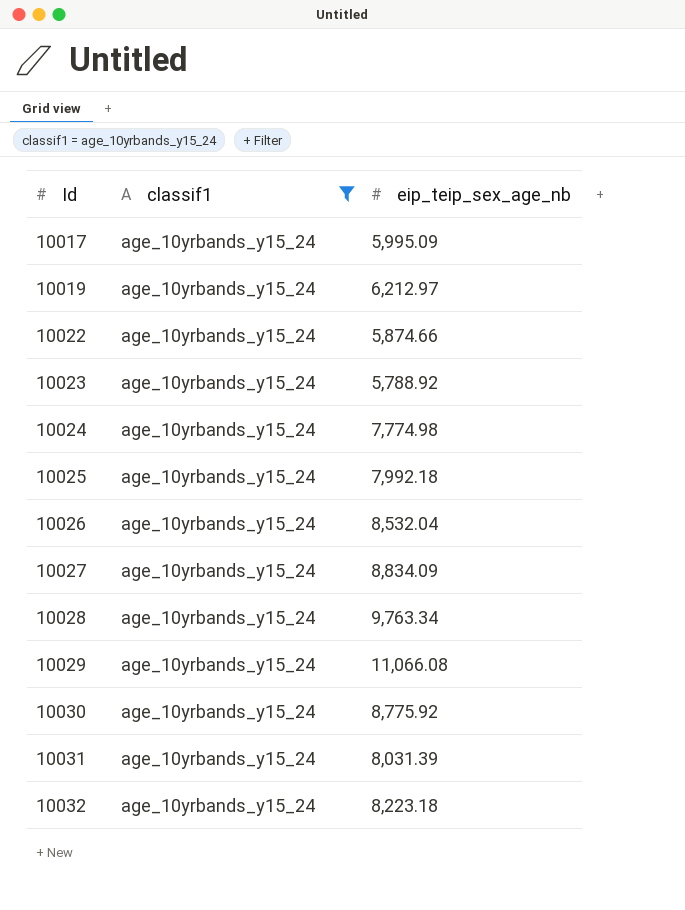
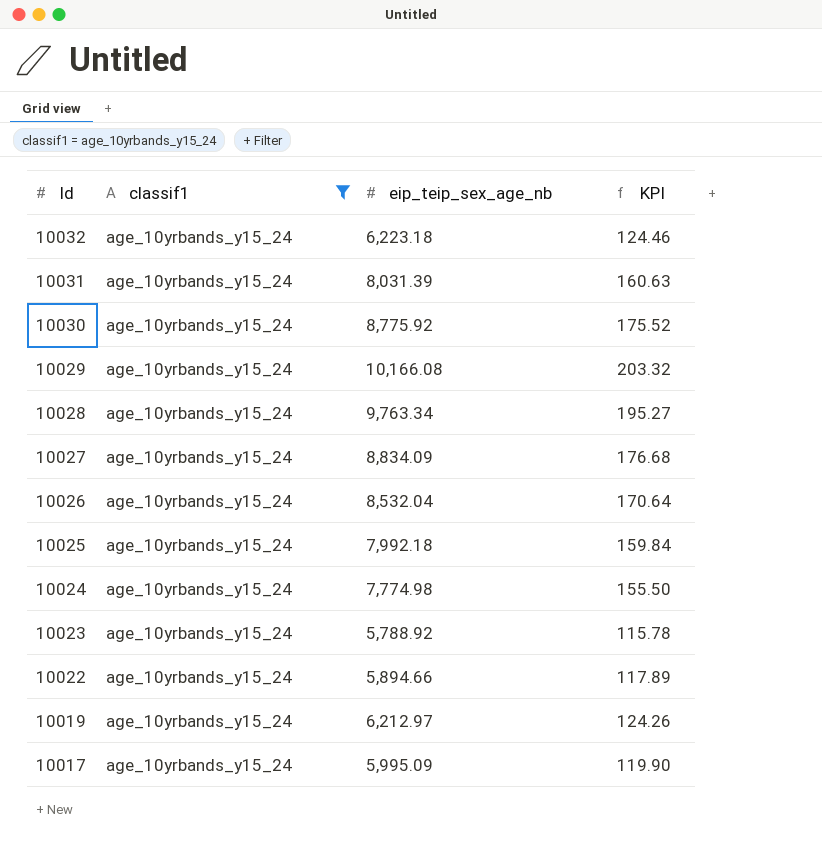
row order: Id ascending -> Id descending
column KPI | formula: none -> [eip_teip_sex_age_nb] * 0.02
10032 | eip_teip_sex_age_nb: 8,223.18 -> 6,223.18
10029 | eip_teip_sex_age_nb: 11,066.08 -> 10,166.08
10022 | eip_teip_sex_age_nb: 5,874.66 -> 5,894.66

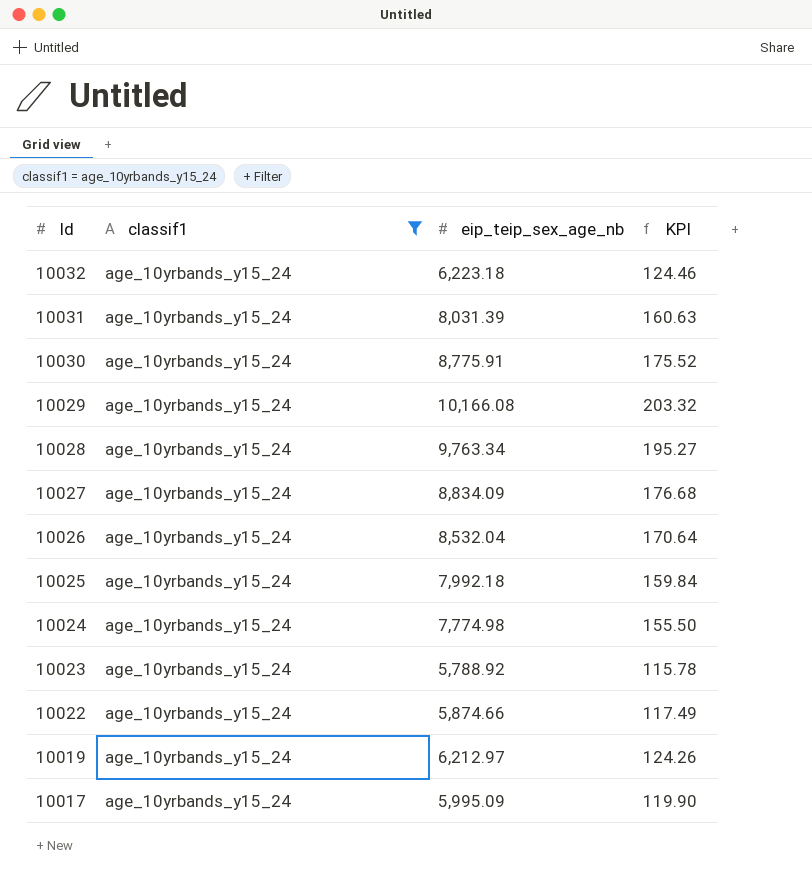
10030 | eip_teip_sex_age_nb: 8,775.92 -> 8,775.91
10022 | eip_teip_sex_age_nb: 5,894.66 -> 5,874.66
10022 | KPI: 117.89 -> 117.49

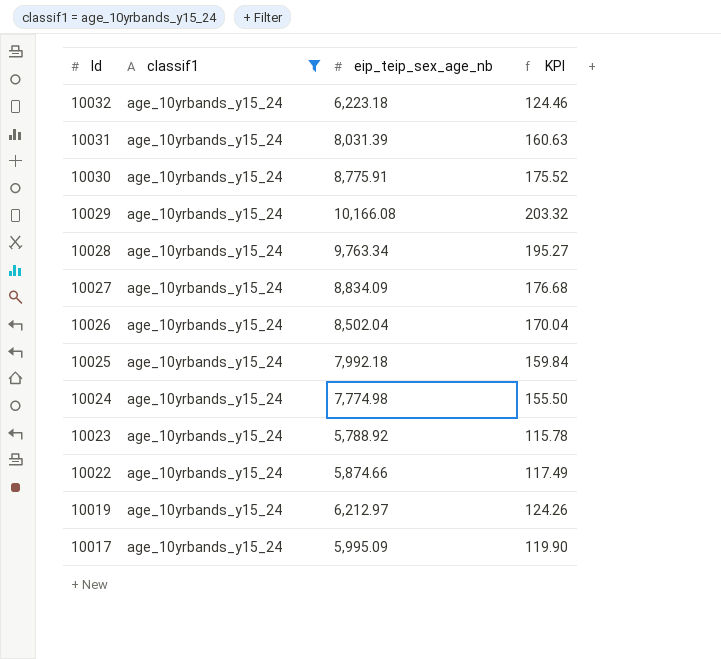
10026 | eip_teip_sex_age_nb: 8,532.04 -> 8,502.04
10026 | KPI: 170.64 -> 170.04

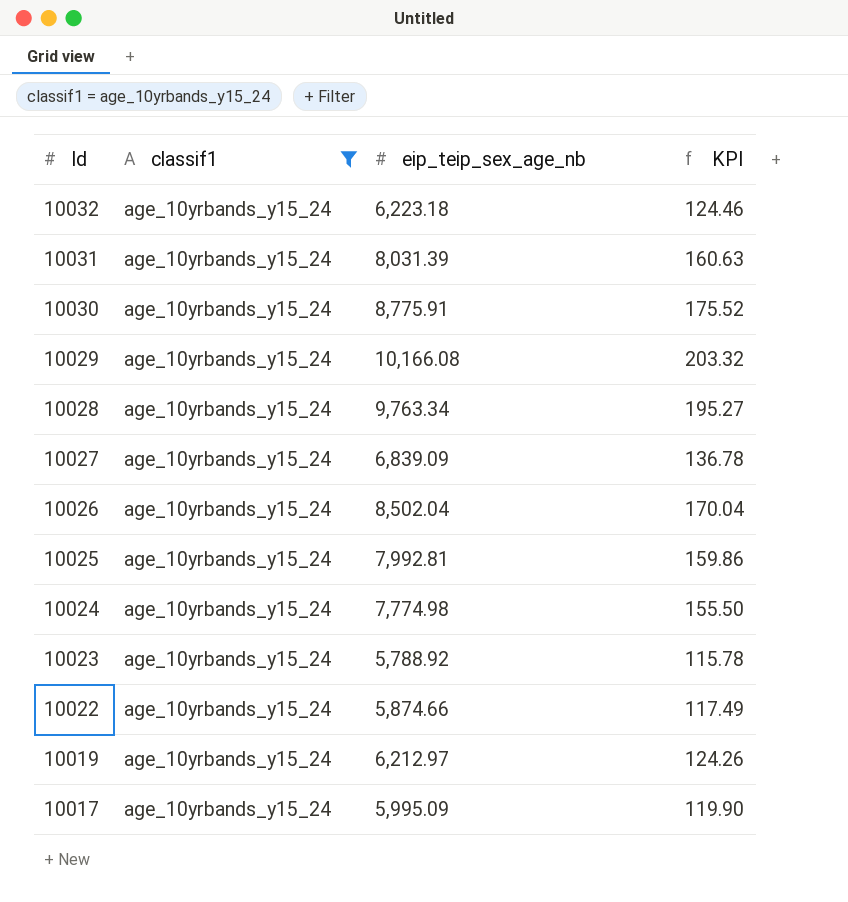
10027 | eip_teip_sex_age_nb: 8,834.09 -> 6,839.09
10027 | KPI: 176.68 -> 136.78
10025 | eip_teip_sex_age_nb: 7,992.18 -> 7,992.81
10025 | KPI: 159.84 -> 159.86

